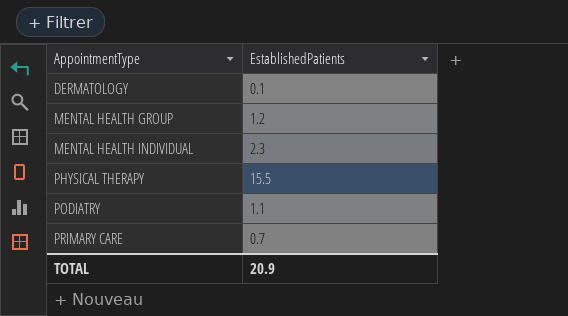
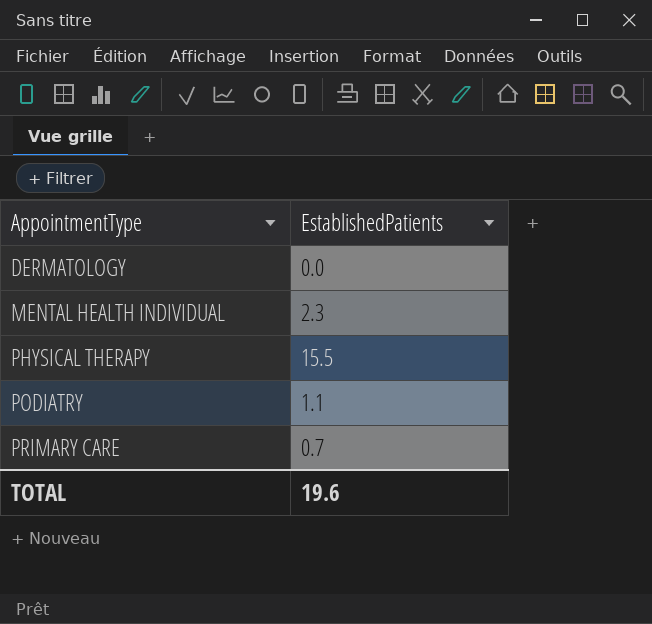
row MENTAL HEALTH GROUP: 1.2 -> none
DERMATOLOGY | EstablishedPatients: 0.1 -> 0.0
TOTAL | EstablishedPatients: 20.9 -> 19.6

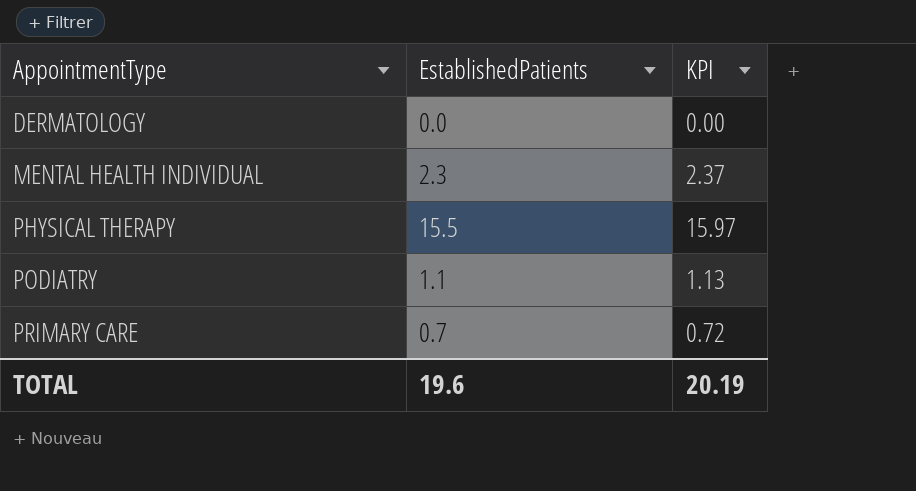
column KPI | formula: none -> [EstablishedPatients] * 1.03

